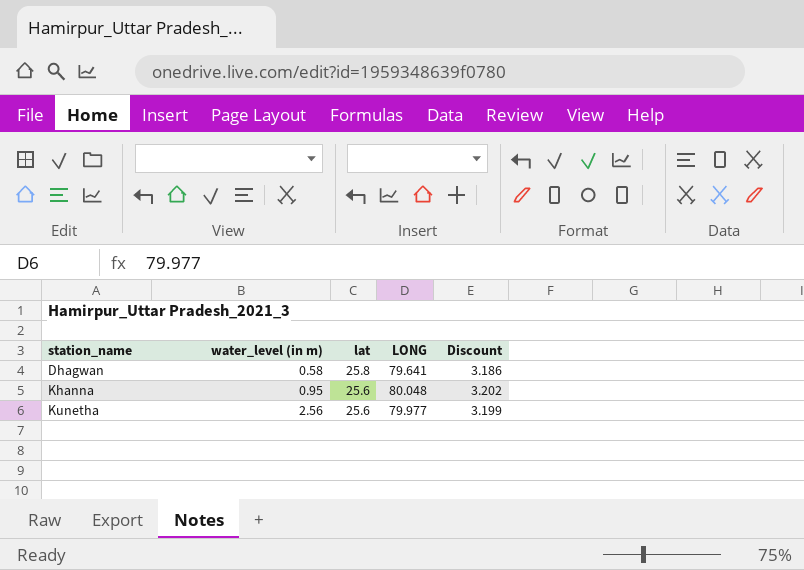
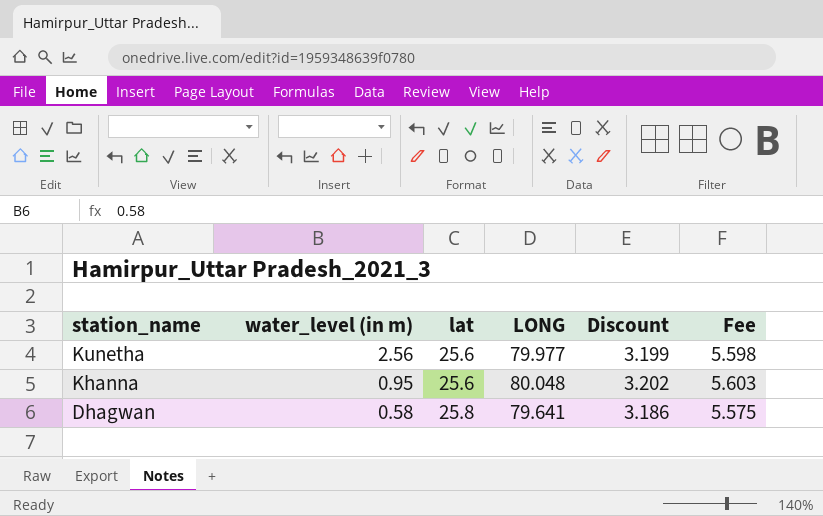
row order: station_name ascending -> station_name descending
column Fee | formula: none -> [LONG] * 0.07

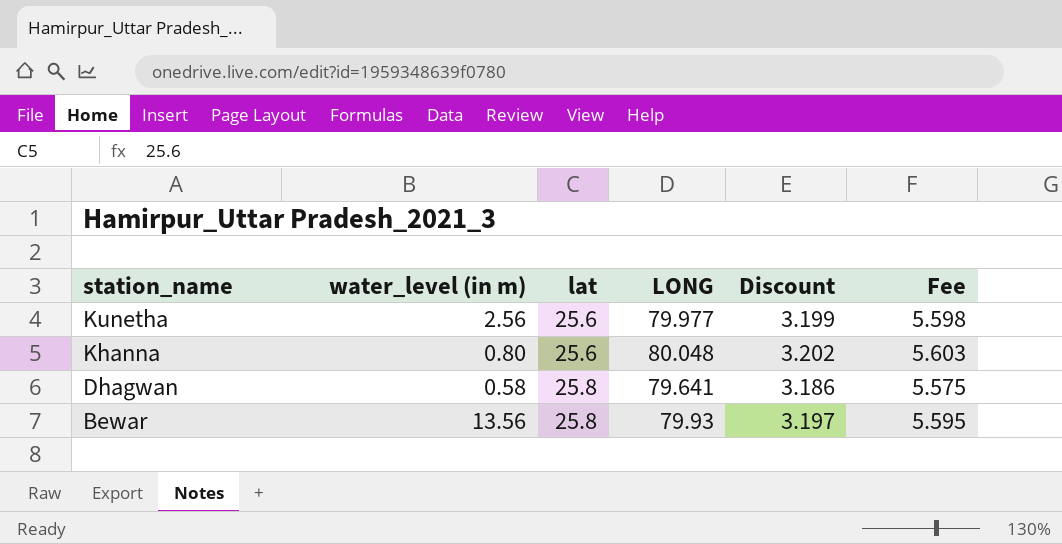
Khanna | water_level (in m): 0.95 -> 0.80
row Bewar: none -> 13.56 | 25.8 | 79.93 | 3.197 | 5.595

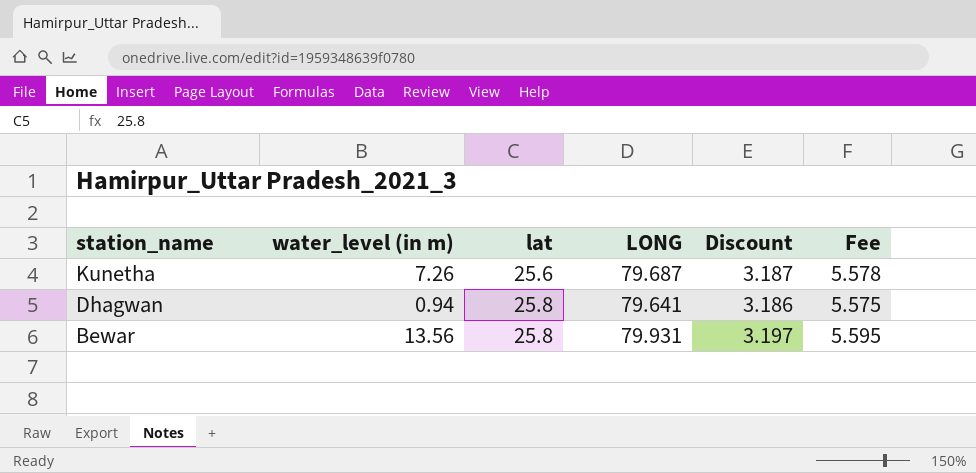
row Khanna: 0.80 | 25.6 | 80.048 | 3.202 | 5.603 -> none
Kunetha | water_level (in m): 2.56 -> 7.26
Kunetha | LONG: 79.977 -> 79.687
Kunetha | Discount: 3.199 -> 3.187
Kunetha | Fee: 5.598 -> 5.578
Dhagwan | water_level (in m): 0.58 -> 0.94
Bewar | LONG: 79.93 -> 79.931

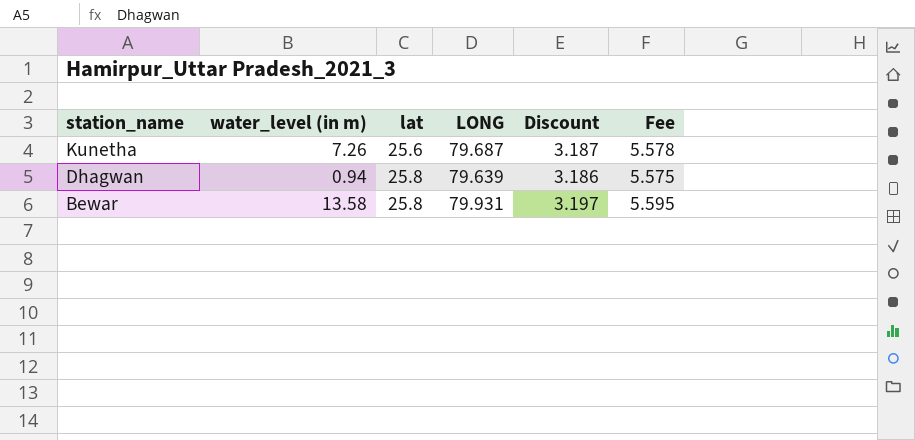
Dhagwan | LONG: 79.641 -> 79.639
Bewar | water_level (in m): 13.56 -> 13.58

